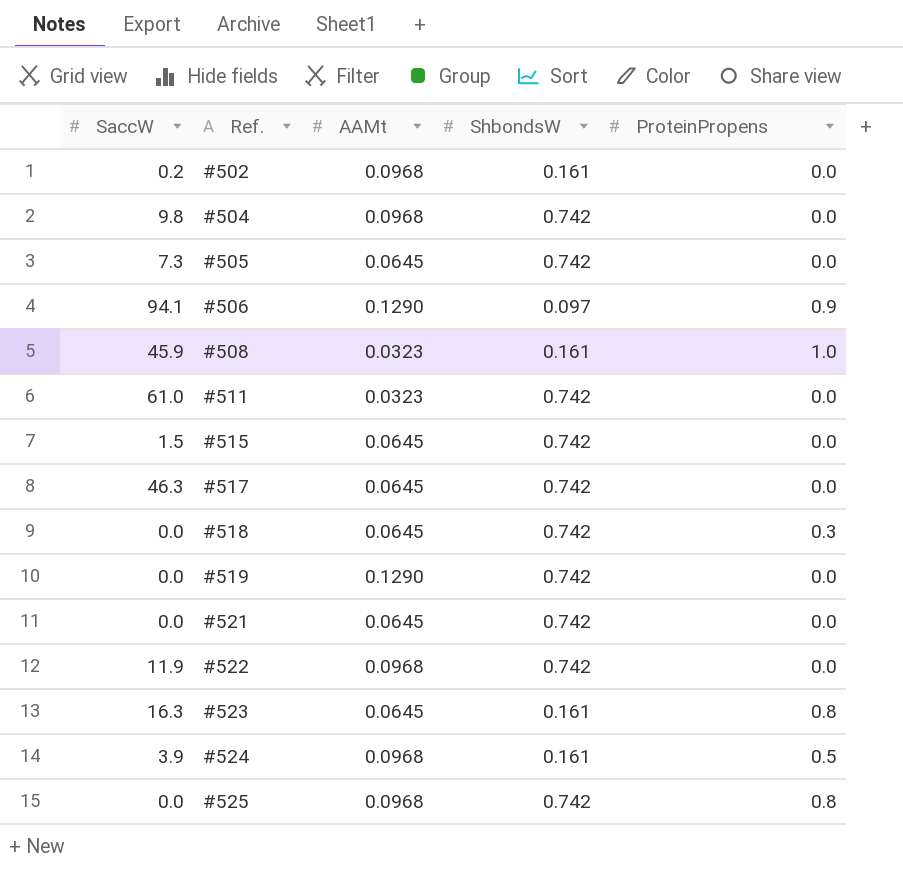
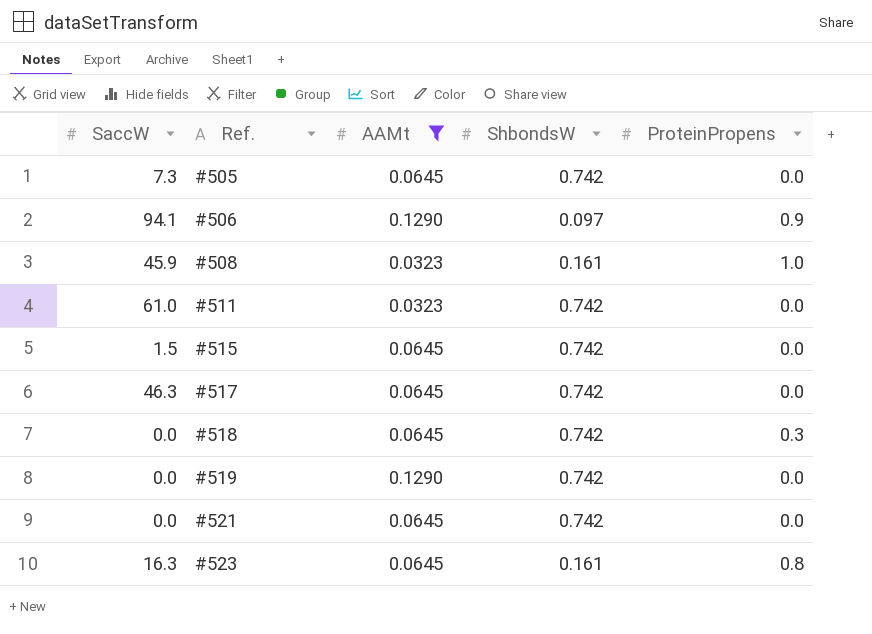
filter: none -> AAMt != 0.0968

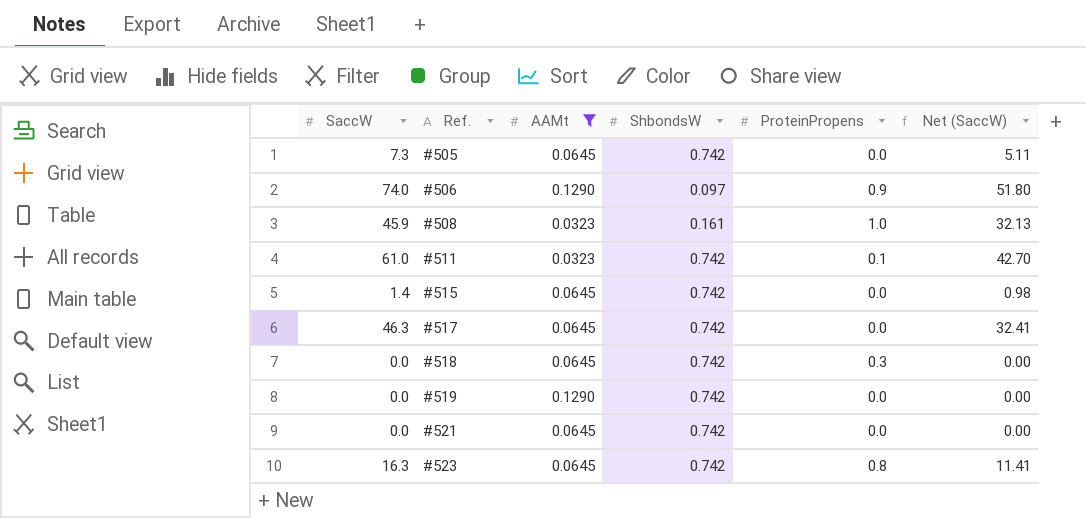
column Net (SaccW) | formula: none -> [SaccW] * 0.7
#506 | SaccW: 94.1 -> 74.0
#511 | ProteinPropens: 0.0 -> 0.1
#515 | SaccW: 1.5 -> 1.4
#523 | ShbondsW: 0.161 -> 0.742

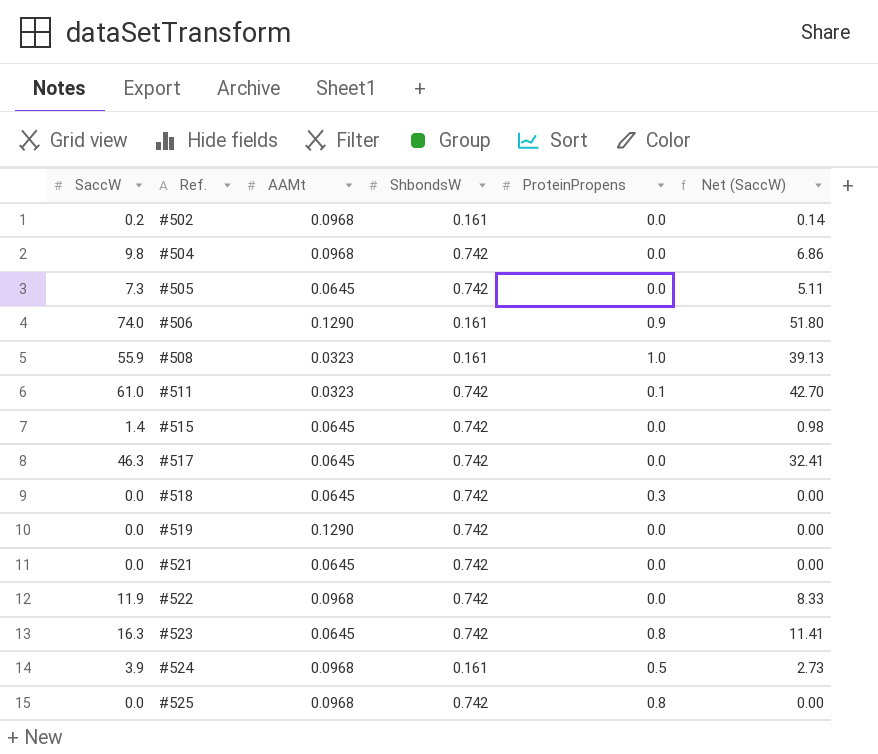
filter: AAMt != 0.0968 -> none
#506 | ShbondsW: 0.097 -> 0.161
#508 | SaccW: 45.9 -> 55.9
#508 | Net (SaccW): 32.13 -> 39.13

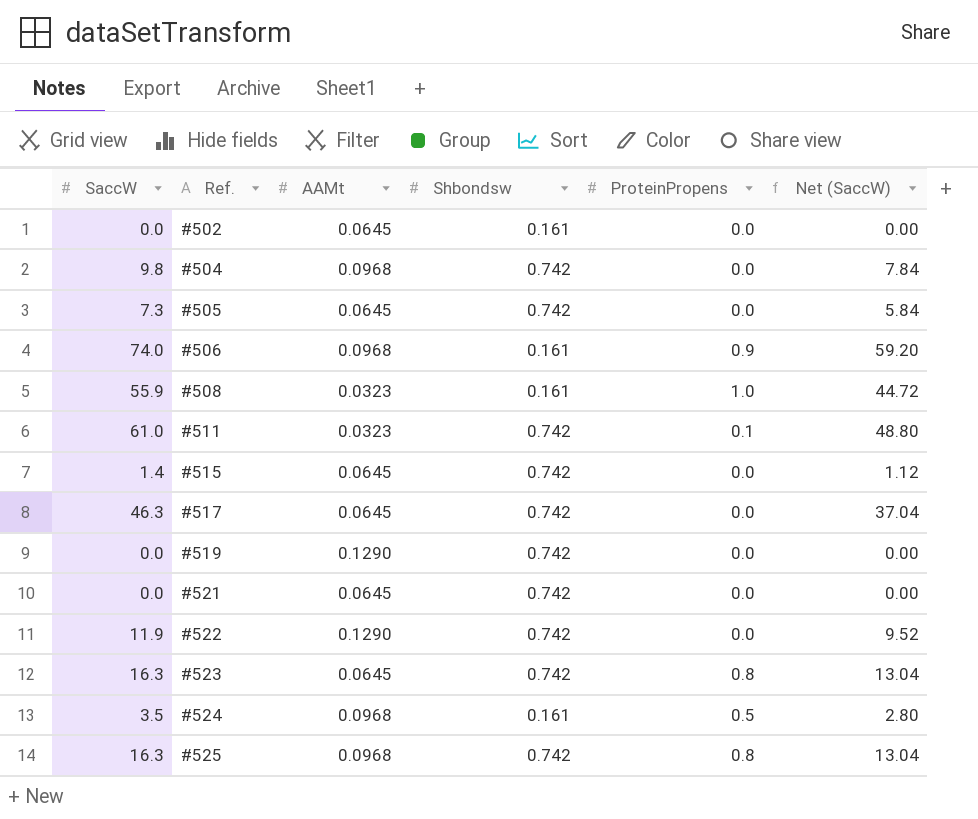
column name: ShbondsW -> Shbondsw
column Net (SaccW) | formula: [SaccW] * 0.7 -> [SaccW] * 0.8
row #518: 0.0 | 0.0645 | 0.742 | 0.3 | 0.00 -> none
#502 | SaccW: 0.2 -> 0.0
#502 | AAMt: 0.0968 -> 0.0645
#506 | AAMt: 0.1290 -> 0.0968
#522 | AAMt: 0.0968 -> 0.1290
#524 | SaccW: 3.9 -> 3.5
#525 | SaccW: 0.0 -> 16.3

